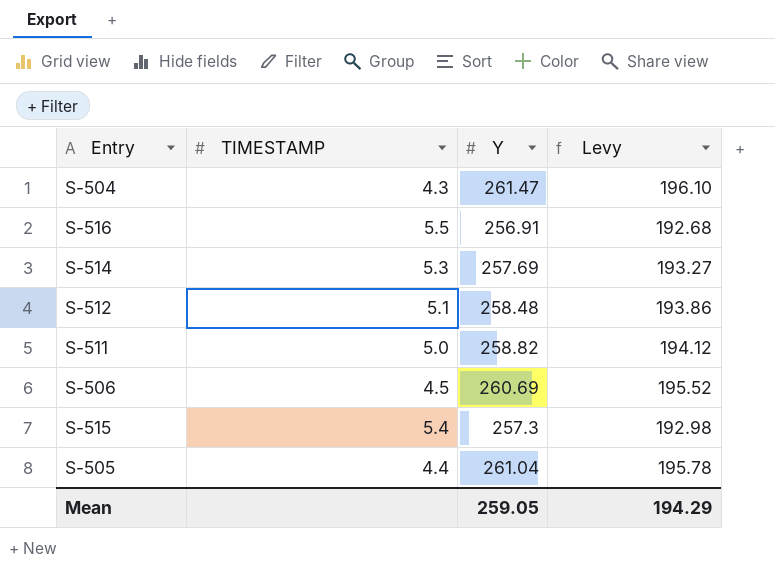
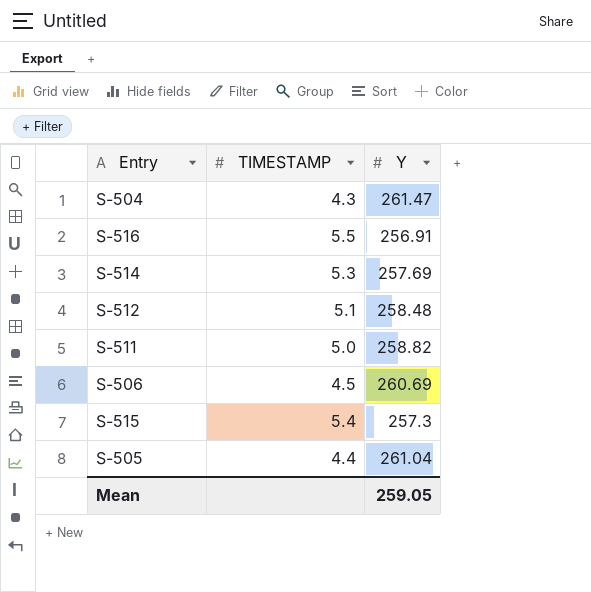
column Levy | formula: [Y] * 0.75 -> none

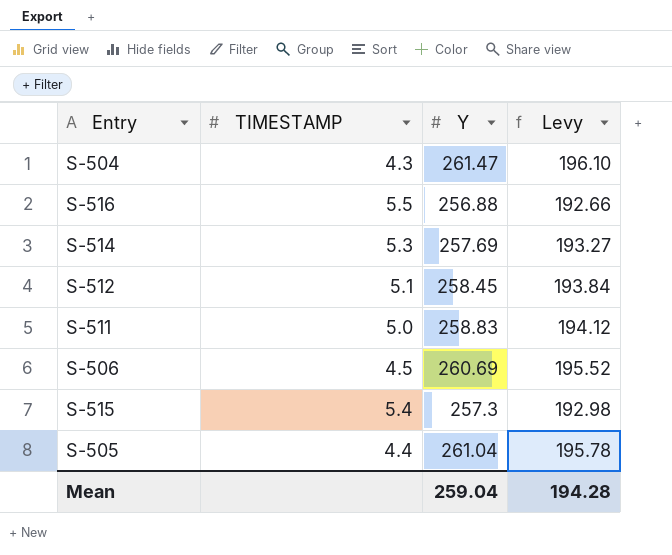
column Levy | formula: none -> [Y] * 0.75
S-516 | Y: 256.91 -> 256.88
S-512 | Y: 258.48 -> 258.45
S-511 | Y: 258.82 -> 258.83
Mean | Y: 259.05 -> 259.04

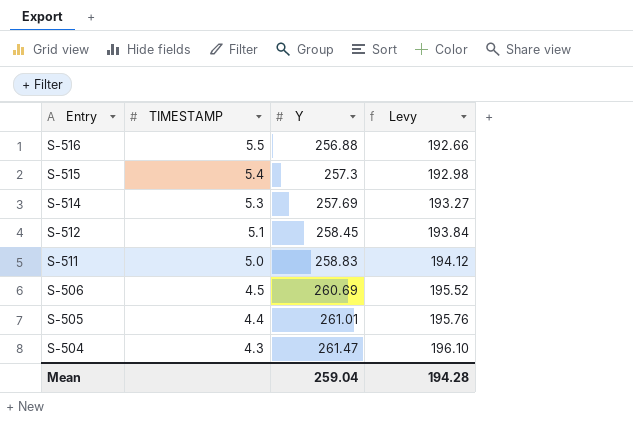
row order: none -> Entry descending
S-505 | Y: 261.04 -> 261.01
S-505 | Levy: 195.78 -> 195.76

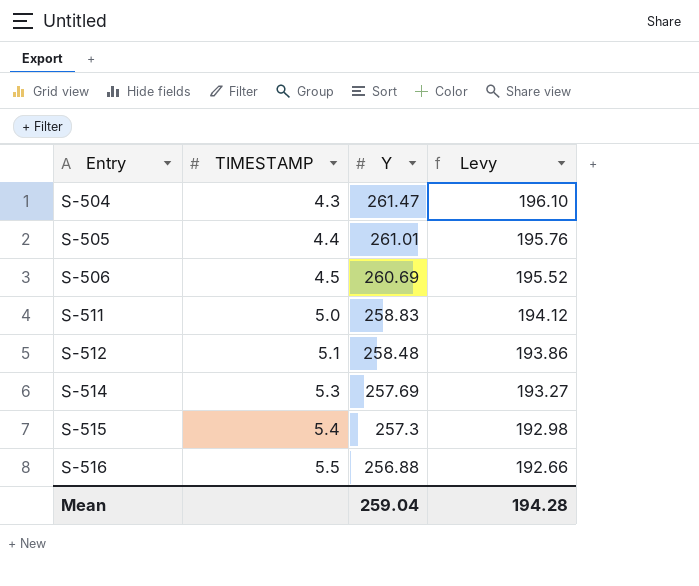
row order: Entry descending -> Entry ascending
S-512 | Y: 258.45 -> 258.48
S-512 | Levy: 193.84 -> 193.86

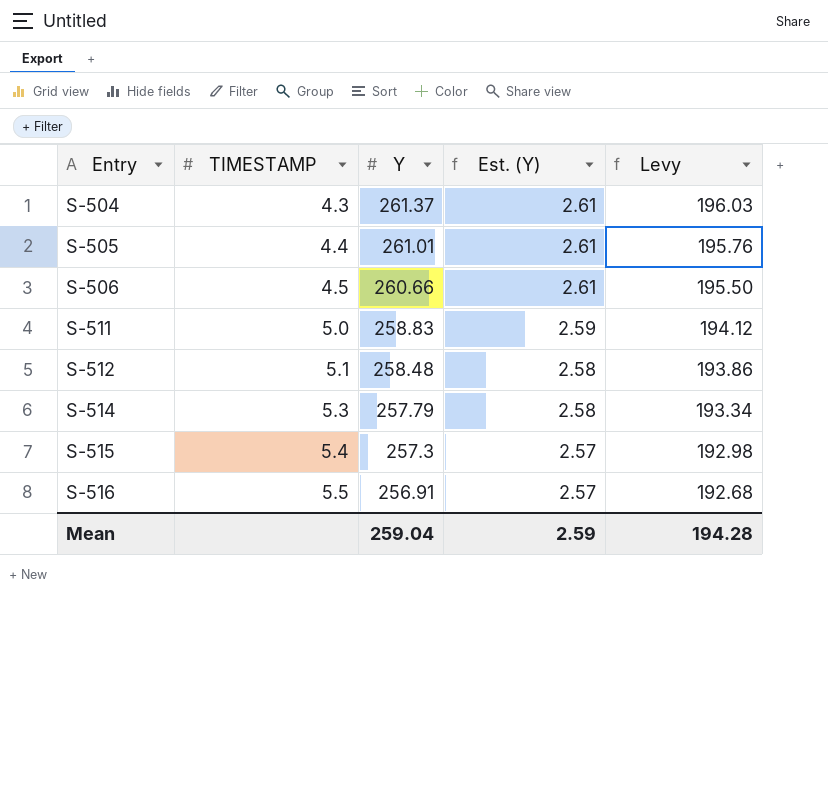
column Est. (Y) | formula: none -> [Y] * 0.01
S-504 | Y: 261.47 -> 261.37
S-504 | Levy: 196.10 -> 196.03
S-506 | Y: 260.69 -> 260.66
S-506 | Levy: 195.52 -> 195.50
S-514 | Y: 257.69 -> 257.79
S-514 | Levy: 193.27 -> 193.34
S-516 | Y: 256.88 -> 256.91
S-516 | Levy: 192.66 -> 192.68

